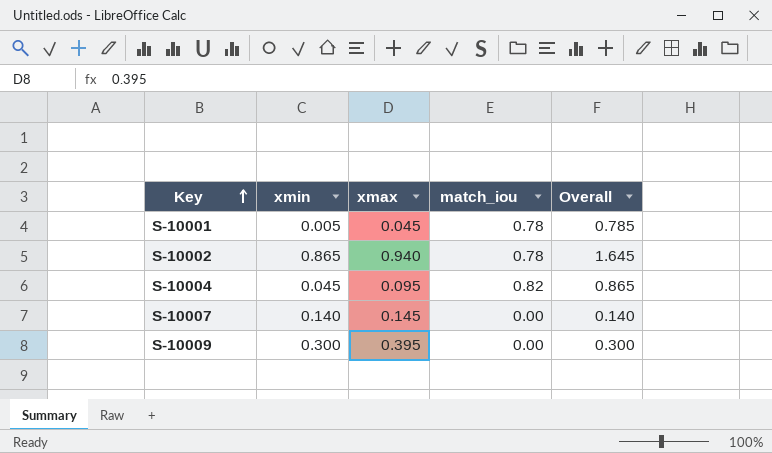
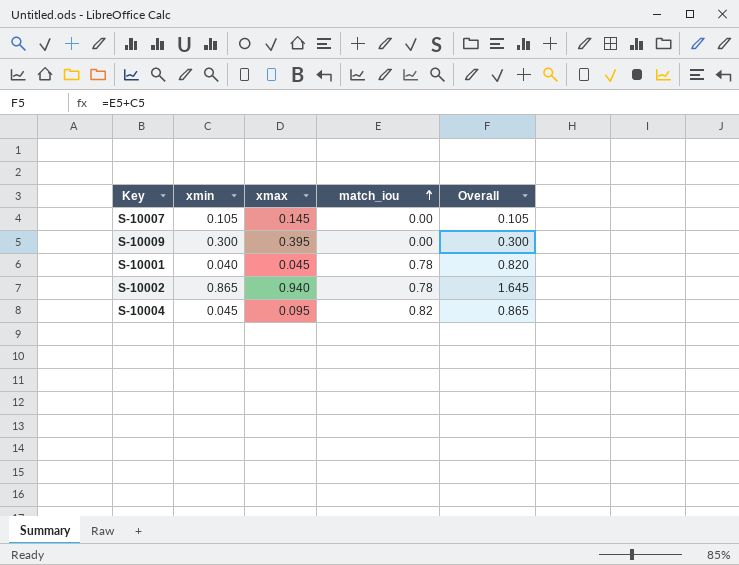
row order: Key ascending -> match_iou ascending
S-10007 | xmin: 0.140 -> 0.105
S-10007 | Overall: 0.140 -> 0.105
S-10001 | xmin: 0.005 -> 0.040
S-10001 | Overall: 0.785 -> 0.820

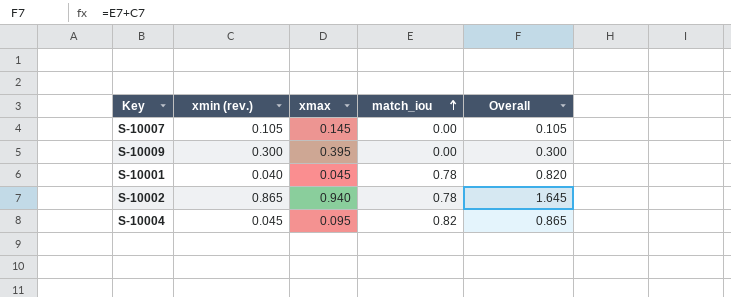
column name: xmin -> xmin (rev.)

